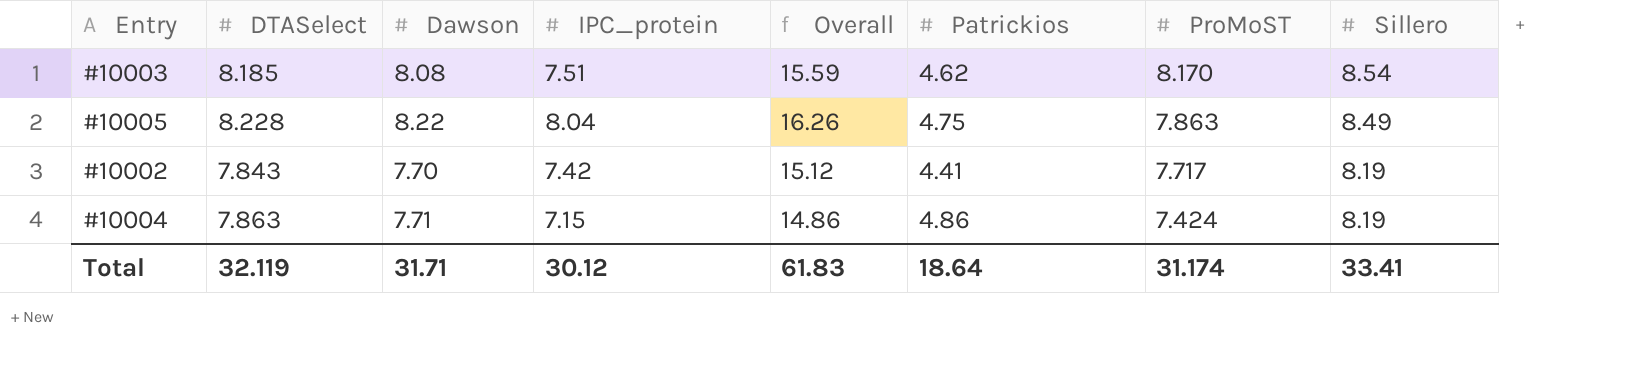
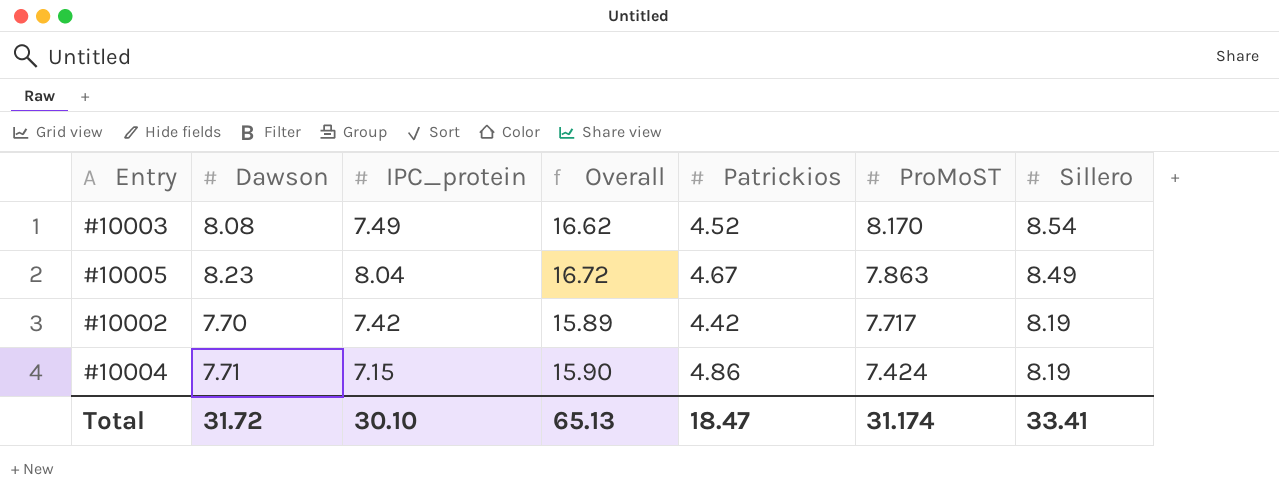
column DTASelect | position: 2 -> none
column Overall | formula: [Dawson] + [IPC_protein] -> [Dawson] + [Sillero]
#10003 | IPC_protein: 7.51 -> 7.49
#10003 | Patrickios: 4.62 -> 4.52
#10005 | Dawson: 8.22 -> 8.23
#10005 | Patrickios: 4.75 -> 4.67
#10002 | Patrickios: 4.41 -> 4.42
Total | Dawson: 31.71 -> 31.72
Total | IPC_protein: 30.12 -> 30.10
Total | Overall: 61.83 -> 65.13
Total | Patrickios: 18.64 -> 18.47

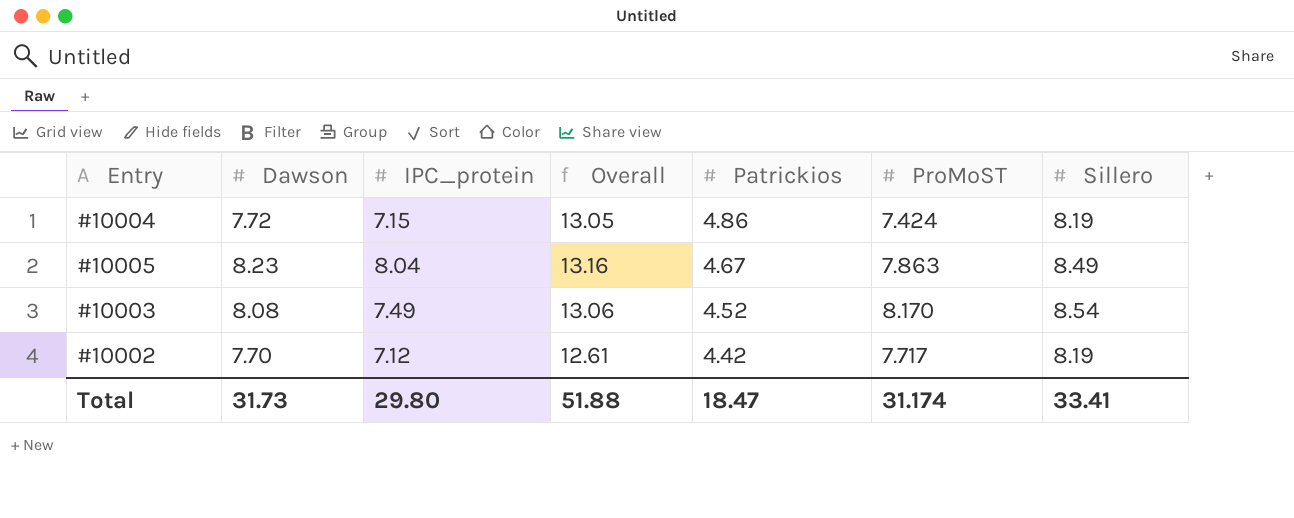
row order: ProMoST descending -> Patrickios descending
column Overall | formula: [Dawson] + [Sillero] -> [Patrickios] + [Sillero]
#10004 | Dawson: 7.71 -> 7.72
#10002 | IPC_protein: 7.42 -> 7.12
Total | Dawson: 31.72 -> 31.73
Total | IPC_protein: 30.10 -> 29.80
Total | Overall: 65.13 -> 51.88

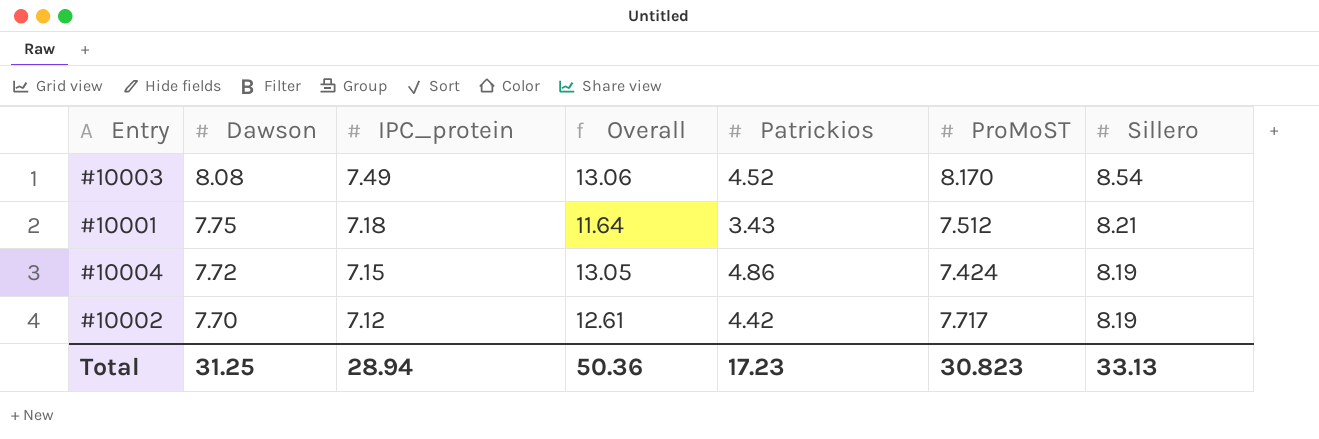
row order: Patrickios descending -> Dawson descending
row #10005: 8.23 | 8.04 | 13.16 | 4.67 | 7.863 | 8.49 -> none
row #10001: none -> 7.75 | 7.18 | 11.64 | 3.43 | 7.512 | 8.21
Total | Dawson: 31.73 -> 31.25
Total | IPC_protein: 29.80 -> 28.94
Total | Overall: 51.88 -> 50.36
Total | Patrickios: 18.47 -> 17.23
Total | ProMoST: 31.174 -> 30.823
Total | Sillero: 33.41 -> 33.13

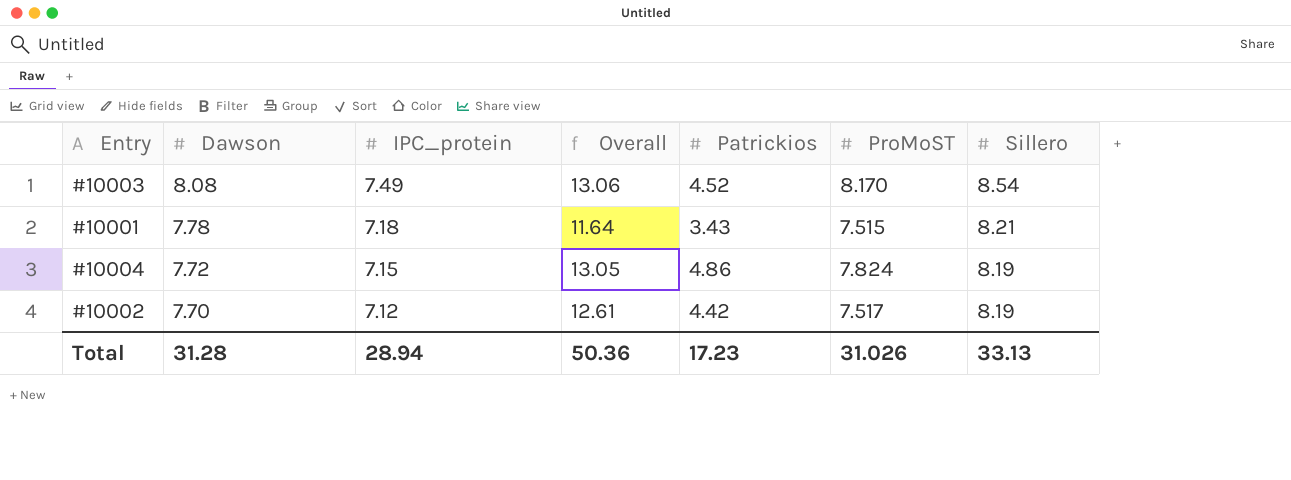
#10001 | Dawson: 7.75 -> 7.78
#10001 | ProMoST: 7.512 -> 7.515
#10004 | ProMoST: 7.424 -> 7.824
#10002 | ProMoST: 7.717 -> 7.517
Total | Dawson: 31.25 -> 31.28
Total | ProMoST: 30.823 -> 31.026

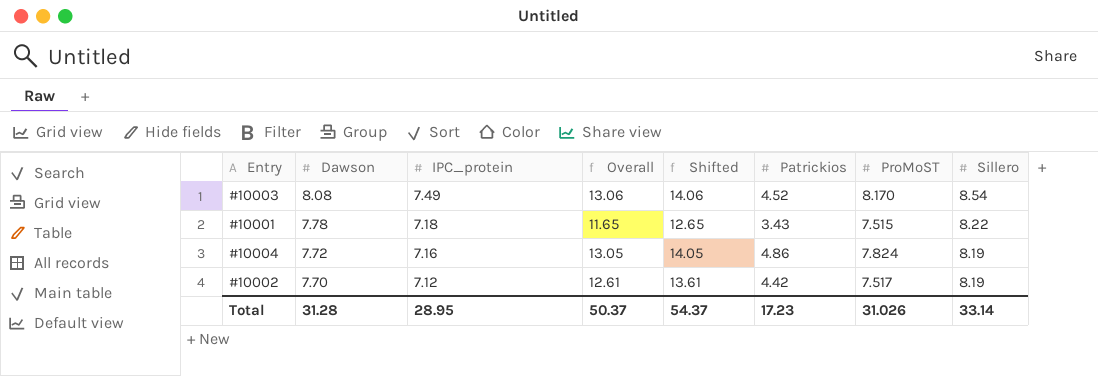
column Shifted | formula: none -> [Overall] + 1
#10001 | Overall: 11.64 -> 11.65
#10001 | Sillero: 8.21 -> 8.22
#10004 | IPC_protein: 7.15 -> 7.16
Total | IPC_protein: 28.94 -> 28.95
Total | Overall: 50.36 -> 50.37
Total | Sillero: 33.13 -> 33.14

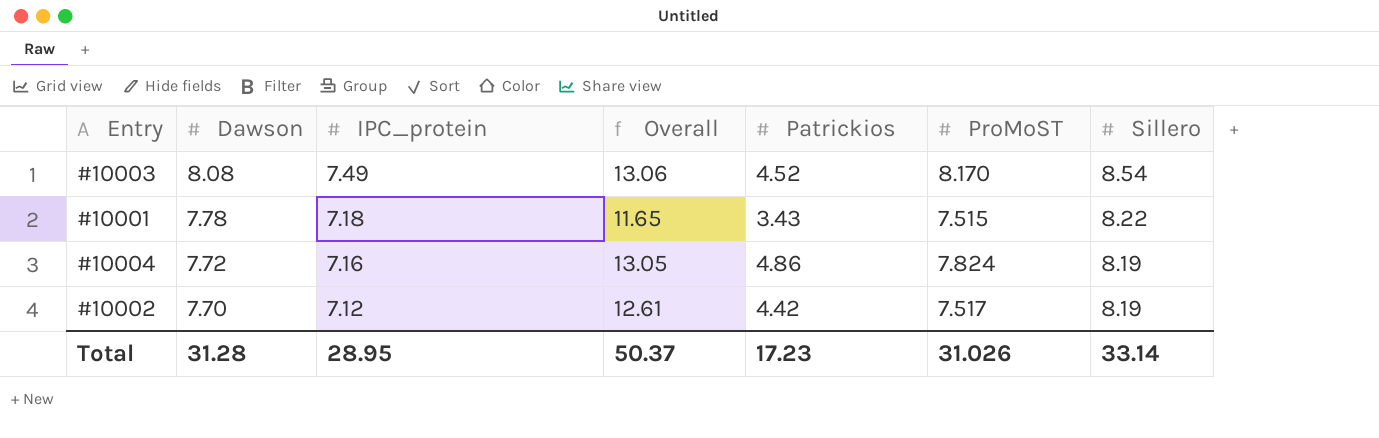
column Shifted | formula: [Overall] + 1 -> none

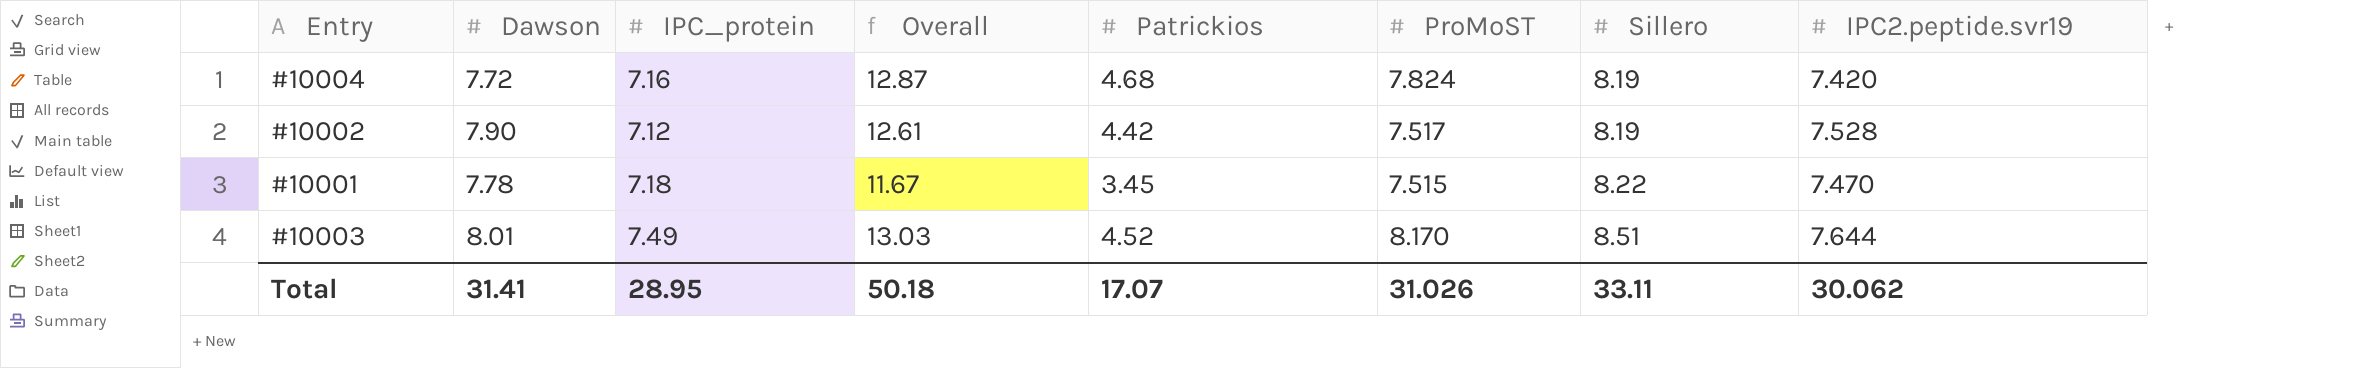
row order: Dawson descending -> Sillero ascending
column IPC2.peptide.svr19 | position: none -> 8
#10004 | Overall: 13.05 -> 12.87
#10004 | Patrickios: 4.86 -> 4.68
#10002 | Dawson: 7.70 -> 7.90
#10001 | Overall: 11.65 -> 11.67
#10001 | Patrickios: 3.43 -> 3.45
#10003 | Dawson: 8.08 -> 8.01
#10003 | Overall: 13.06 -> 13.03
#10003 | Sillero: 8.54 -> 8.51
Total | Dawson: 31.28 -> 31.41
Total | Overall: 50.37 -> 50.18
Total | Patrickios: 17.23 -> 17.07
Total | Sillero: 33.14 -> 33.11

